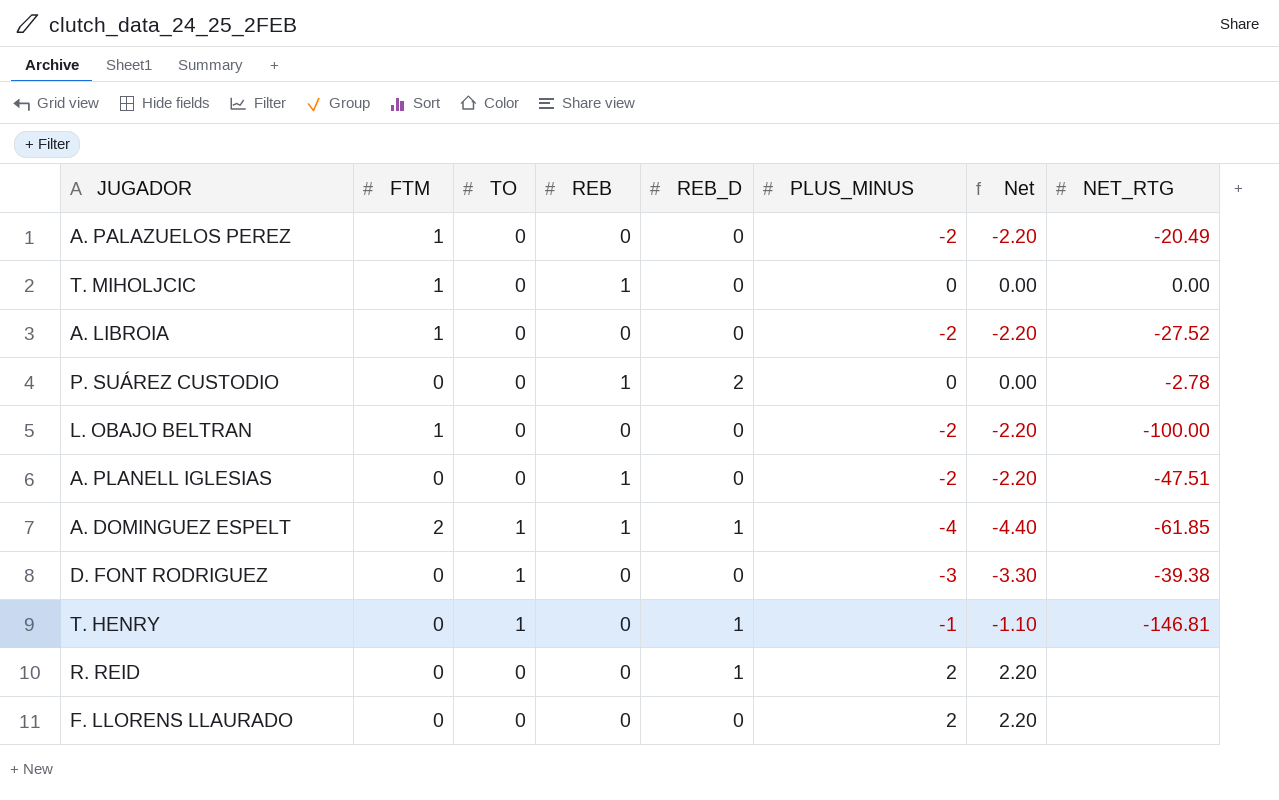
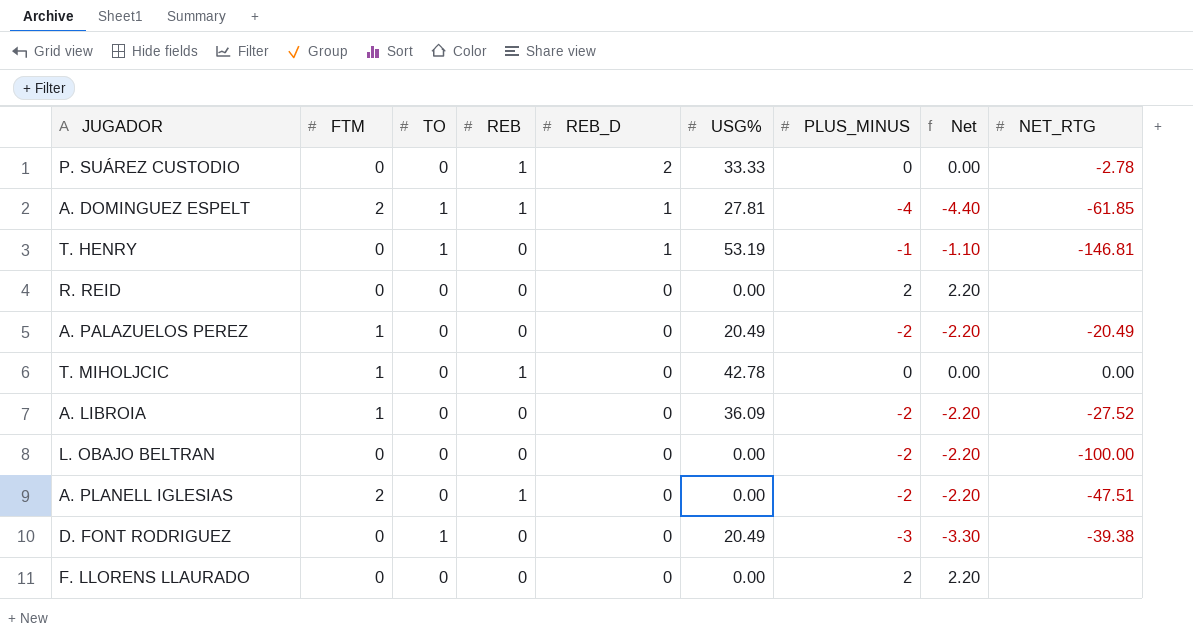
row order: none -> REB_D descending
column USG% | position: none -> 6
R. REID | REB_D: 1 -> 0
L. OBAJO BELTRAN | FTM: 1 -> 0
A. PLANELL IGLESIAS | FTM: 0 -> 2

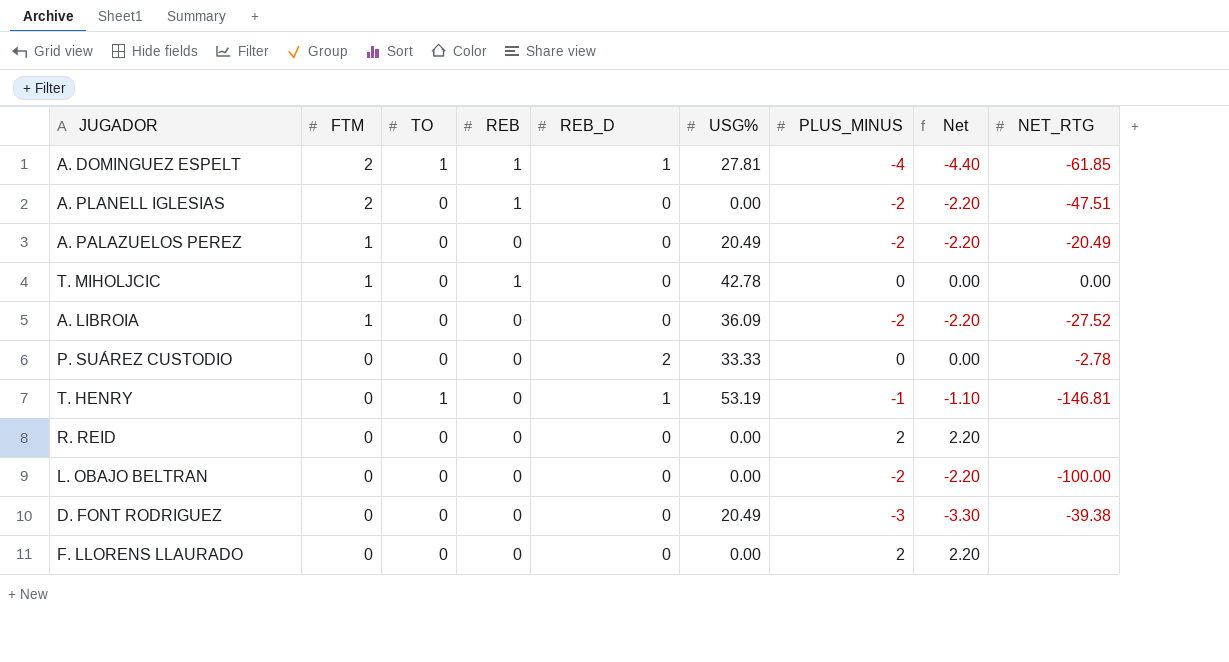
row order: REB_D descending -> FTM descending
P. SUÁREZ CUSTODIO | REB: 1 -> 0
D. FONT RODRIGUEZ | TO: 1 -> 0

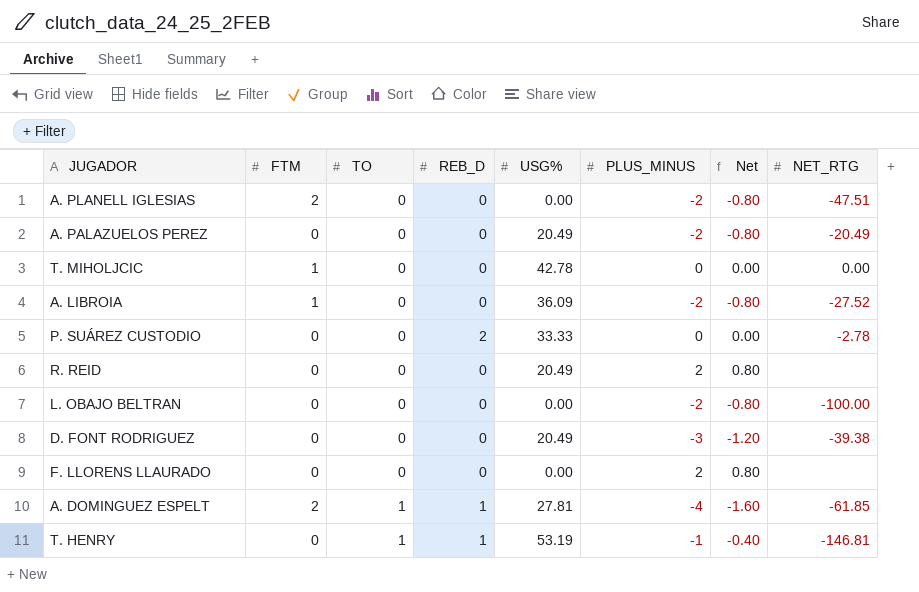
row order: FTM descending -> TO ascending
column REB | position: 4 -> none
column Net | formula: [PLUS_MINUS] * 1.1 -> [PLUS_MINUS] * 0.4
A. PALAZUELOS PEREZ | FTM: 1 -> 0
R. REID | USG%: 0.00 -> 20.49

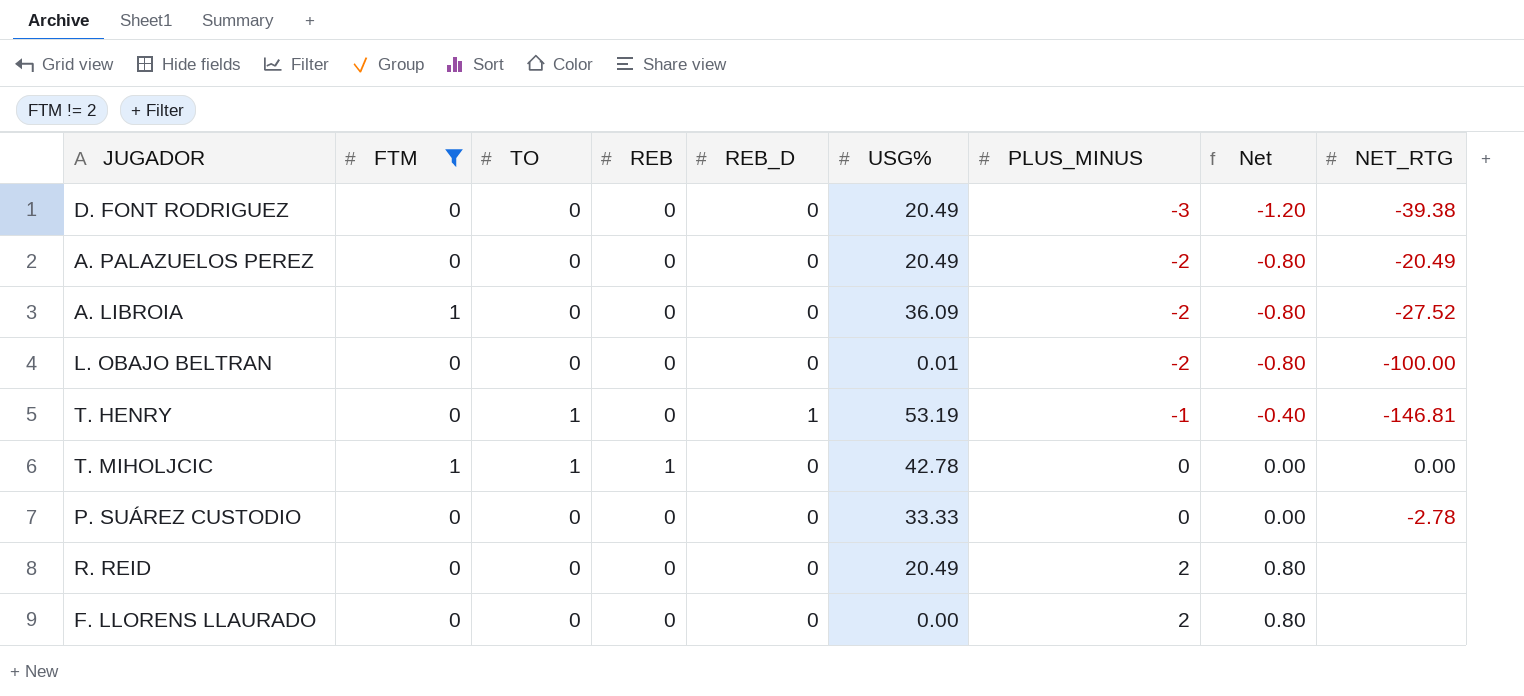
filter: none -> FTM != 2
row order: TO ascending -> PLUS_MINUS ascending
column REB | position: none -> 4
L. OBAJO BELTRAN | USG%: 0.00 -> 0.01
T. MIHOLJCIC | TO: 0 -> 1
P. SUÁREZ CUSTODIO | REB_D: 2 -> 0

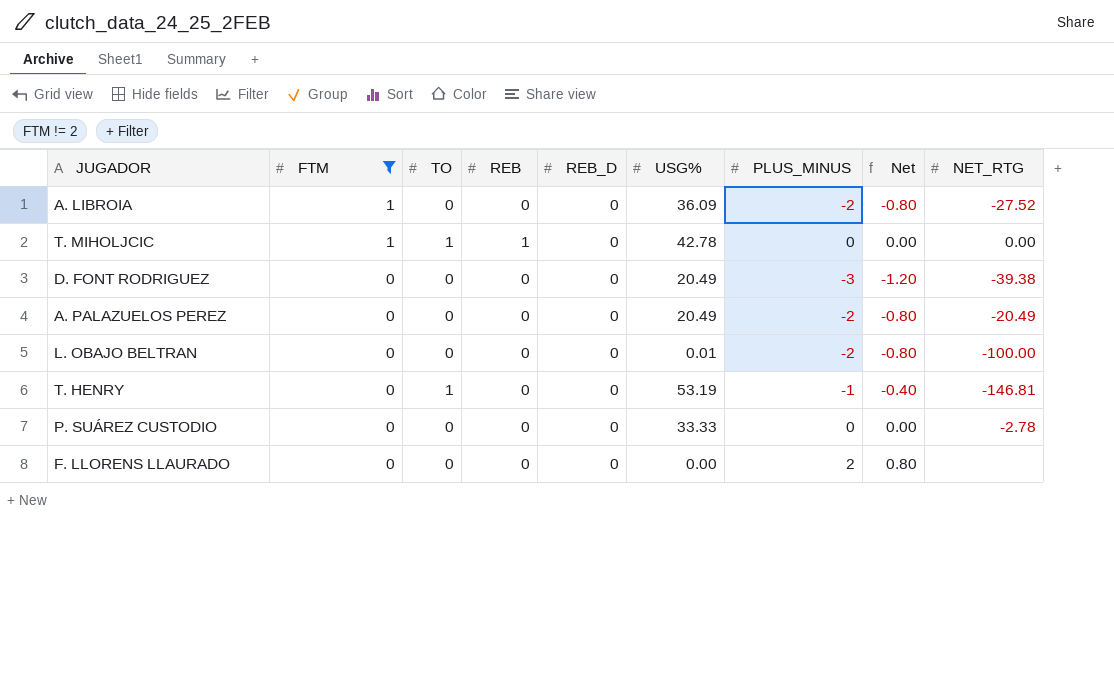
row order: PLUS_MINUS ascending -> FTM descending
row R. REID: 0 | 0 | 0 | 0 | 20.49 | 2 | 0.80 | none -> none
T. HENRY | REB_D: 1 -> 0

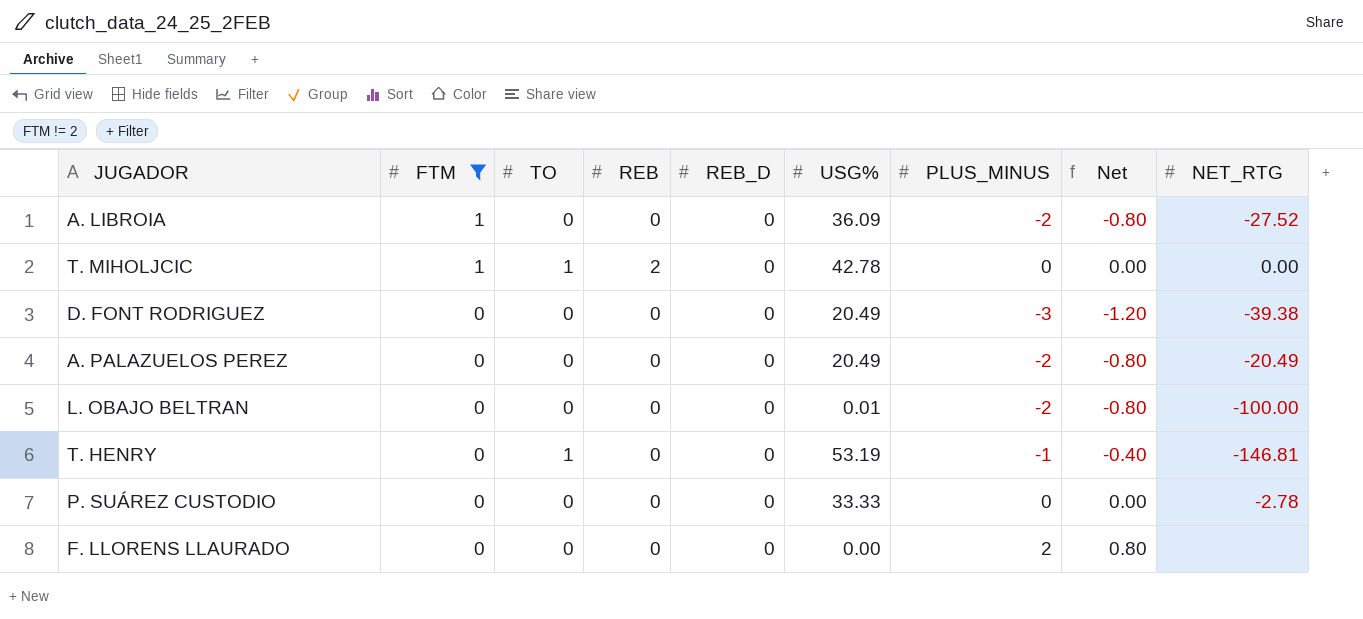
T. MIHOLJCIC | REB: 1 -> 2

